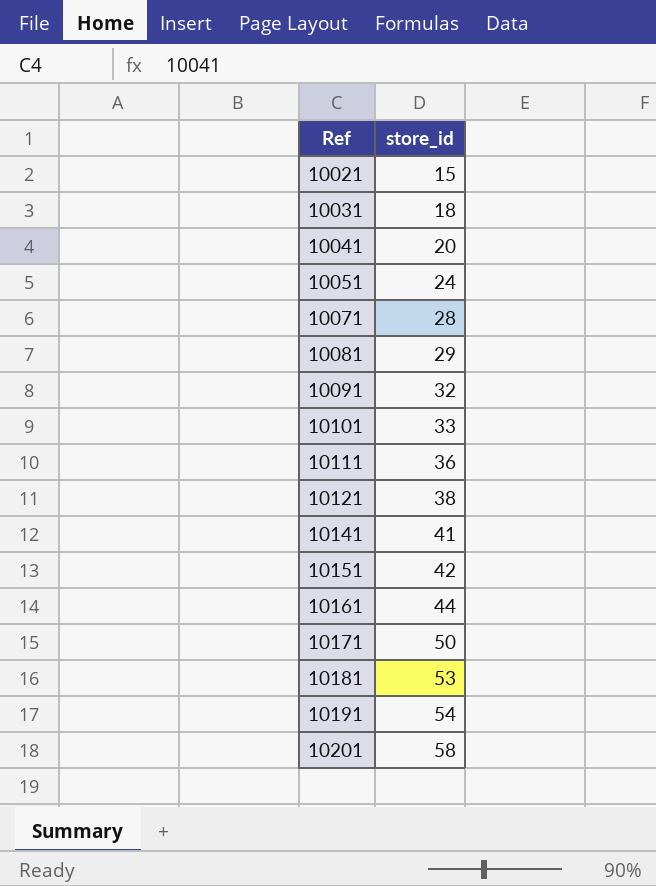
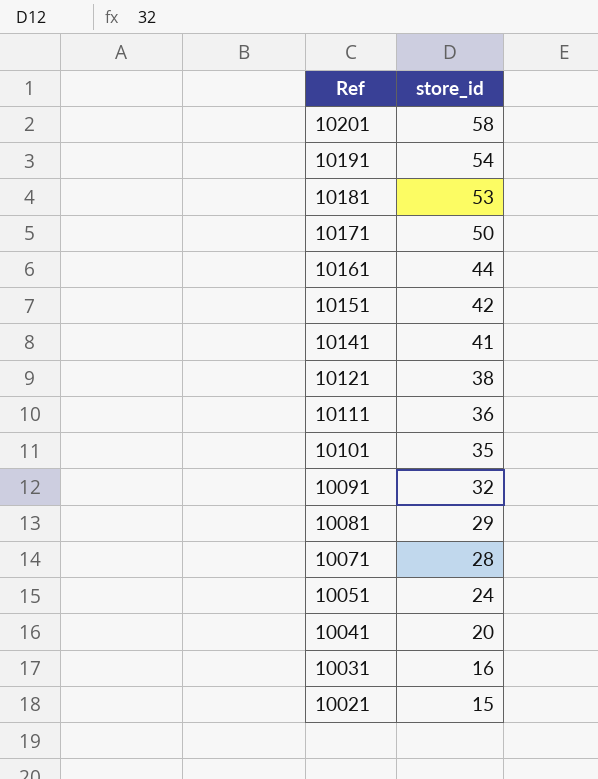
row order: Ref ascending -> Ref descending
10101 | store_id: 33 -> 35
10031 | store_id: 18 -> 16

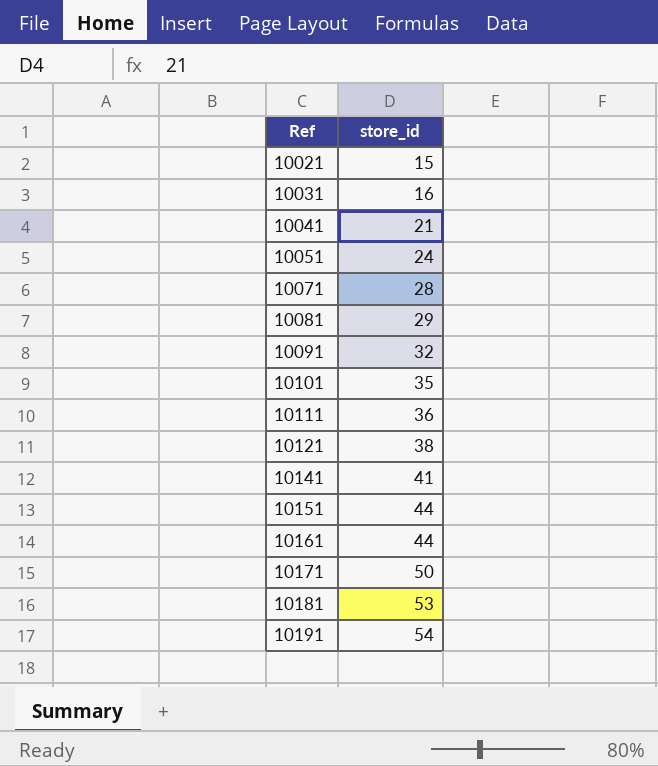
row order: Ref descending -> Ref ascending
row 10201: 58 -> none
10041 | store_id: 20 -> 21
10151 | store_id: 42 -> 44

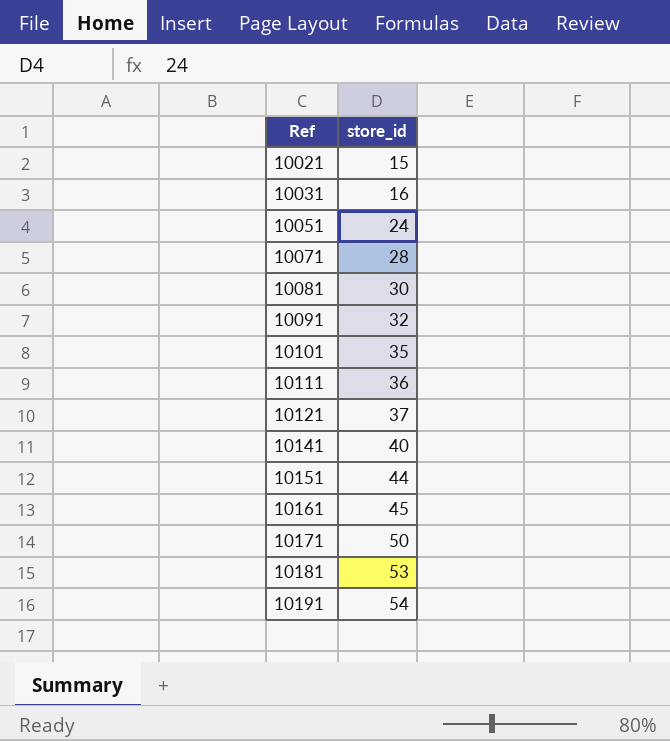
row 10041: 21 -> none
10081 | store_id: 29 -> 30
10121 | store_id: 38 -> 37
10141 | store_id: 41 -> 40
10161 | store_id: 44 -> 45

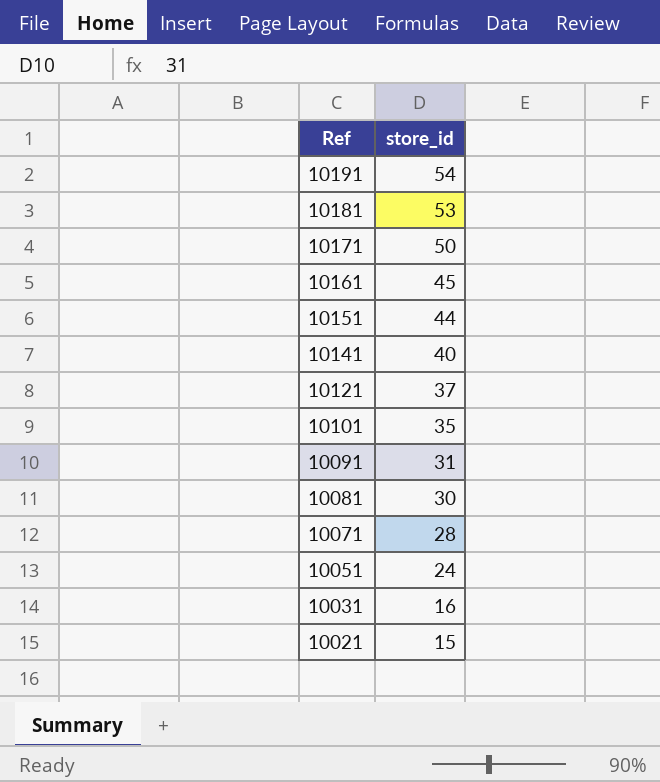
row order: Ref ascending -> Ref descending
row 10111: 36 -> none
10091 | store_id: 32 -> 31

